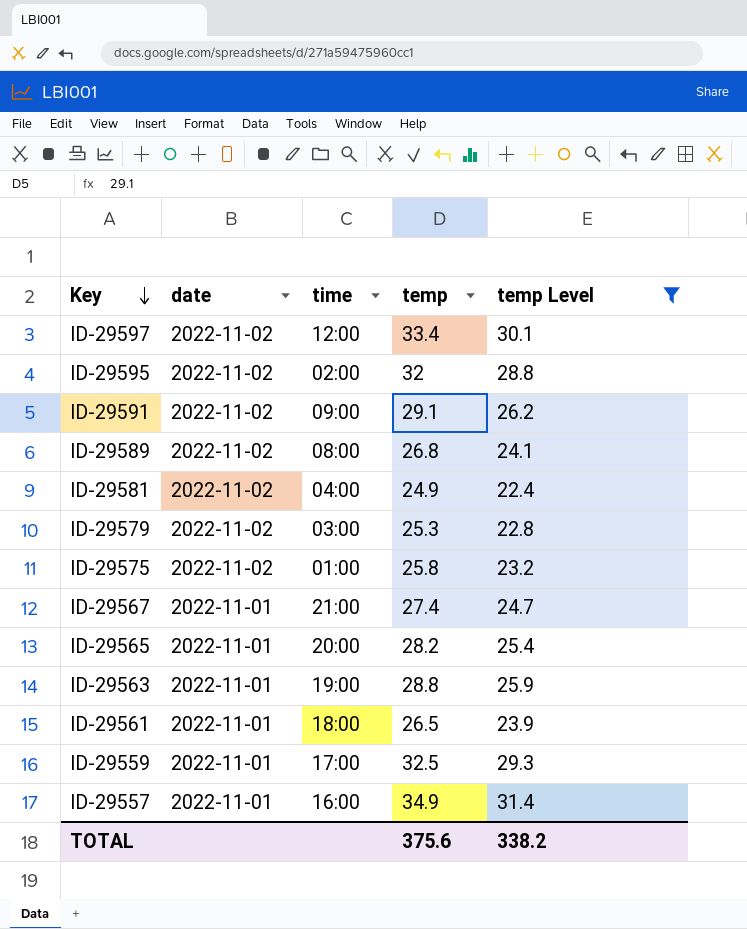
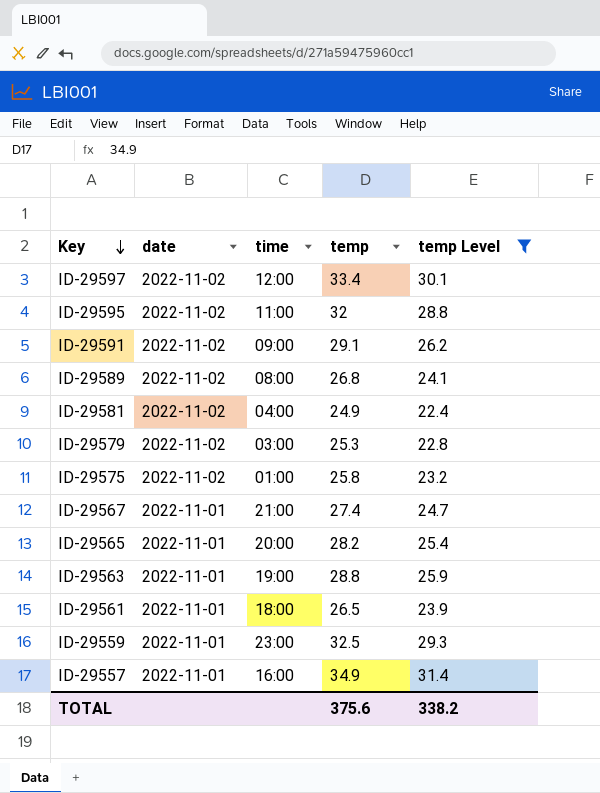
ID-29595 | time: 02:00 -> 11:00
ID-29559 | time: 17:00 -> 23:00

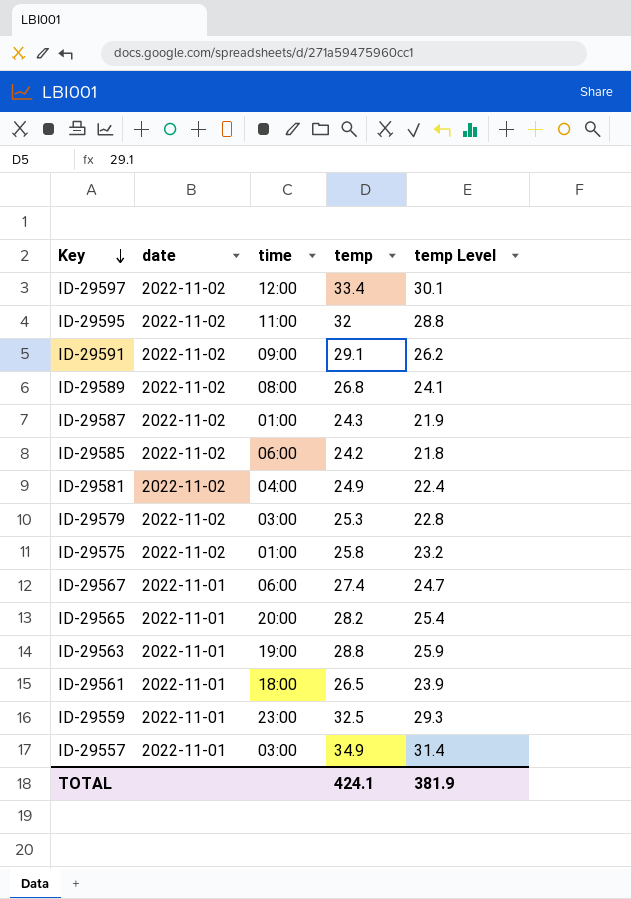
filter: temp Level >= 22.4 -> none
ID-29567 | time: 21:00 -> 06:00
ID-29557 | time: 16:00 -> 03:00
TOTAL | temp: 375.6 -> 424.1
TOTAL | temp Level: 338.2 -> 381.9

